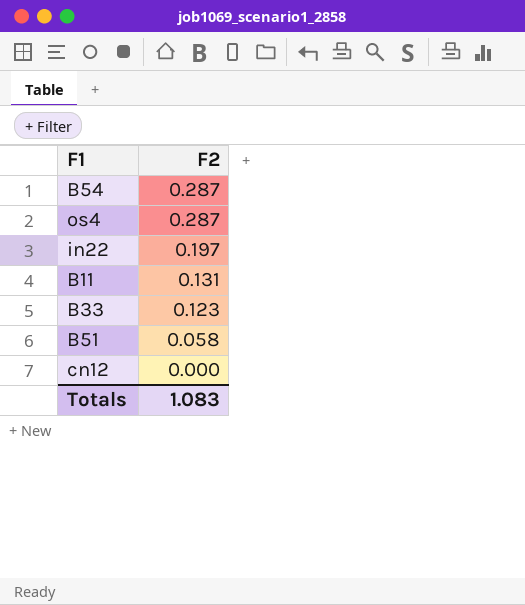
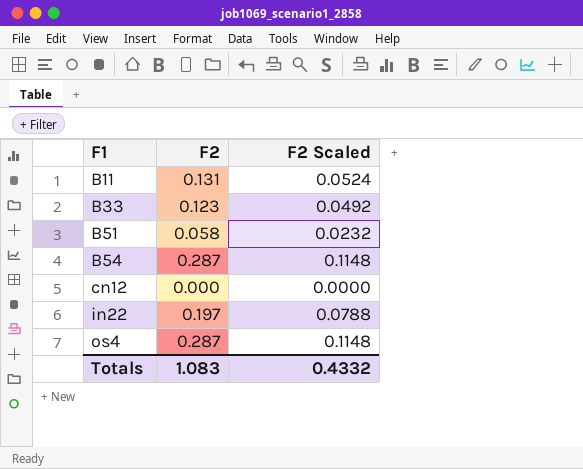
row order: F2 descending -> F1 ascending
column F2 Scaled | formula: none -> [F2] * 0.4

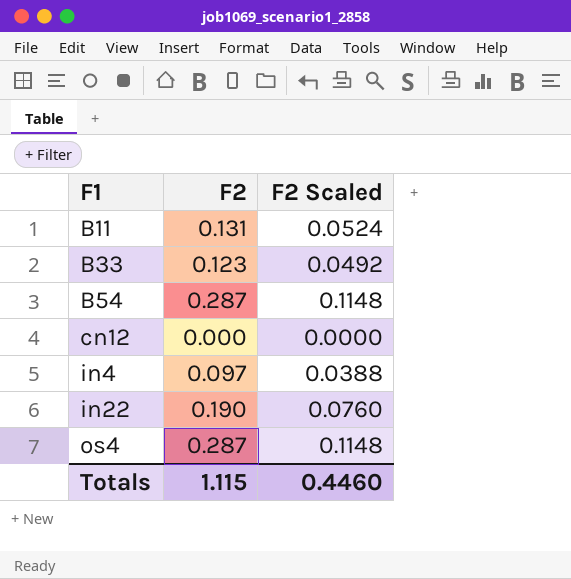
row B51: 0.058 | 0.0232 -> none
row in4: none -> 0.097 | 0.0388
in22 | F2: 0.197 -> 0.190
in22 | F2 Scaled: 0.0788 -> 0.0760
Totals | F2: 1.083 -> 1.115
Totals | F2 Scaled: 0.4332 -> 0.4460

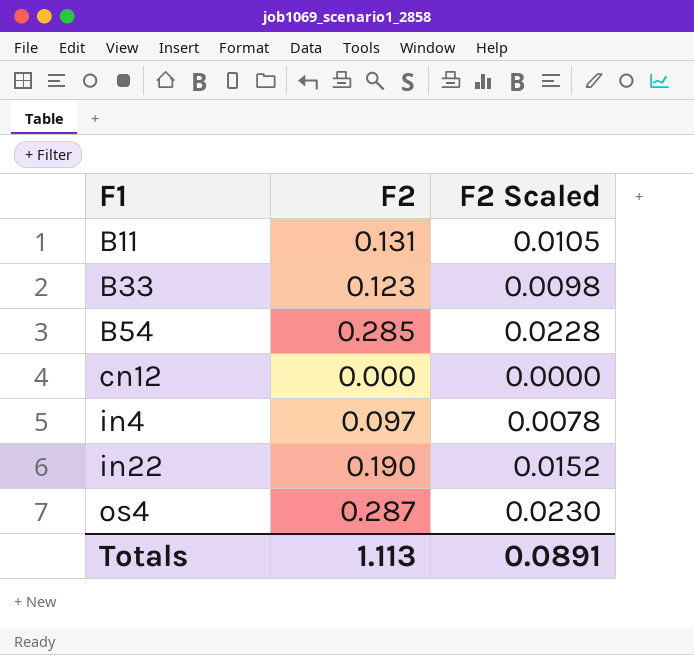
column F2 Scaled | formula: [F2] * 0.4 -> [F2] * 0.08
B54 | F2: 0.287 -> 0.285
Totals | F2: 1.115 -> 1.113
Totals | F2 Scaled: 0.4460 -> 0.0891

